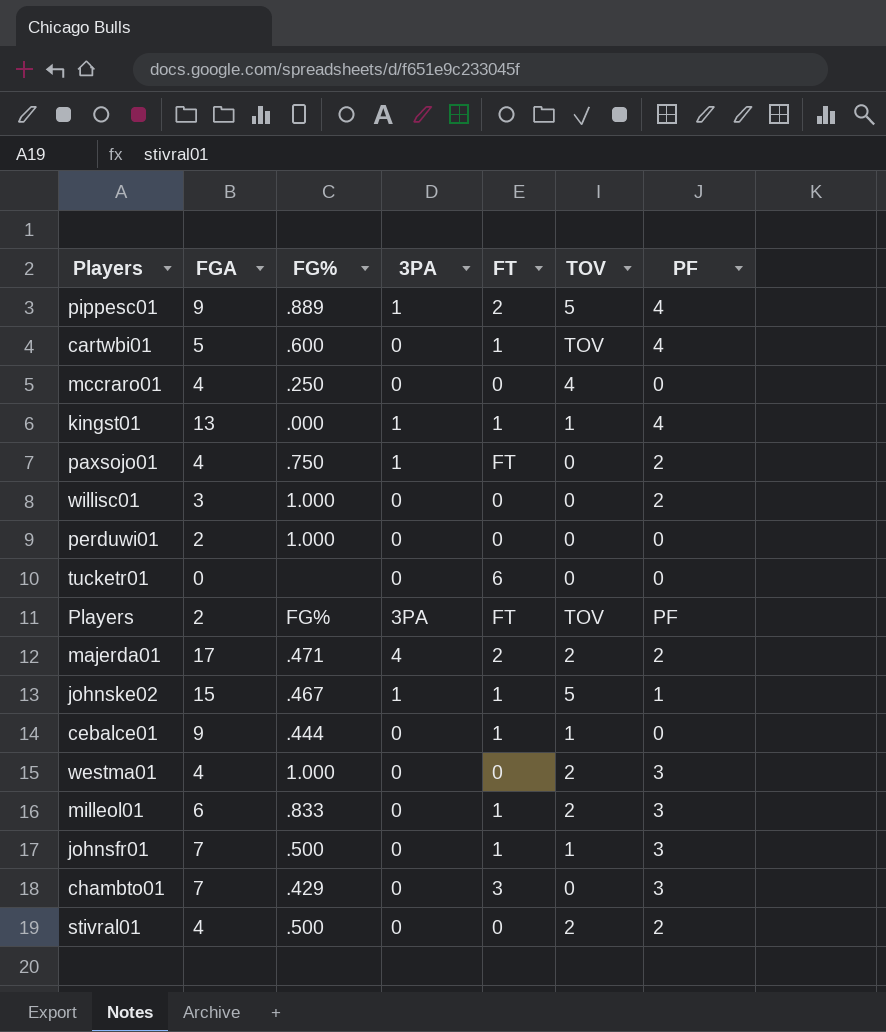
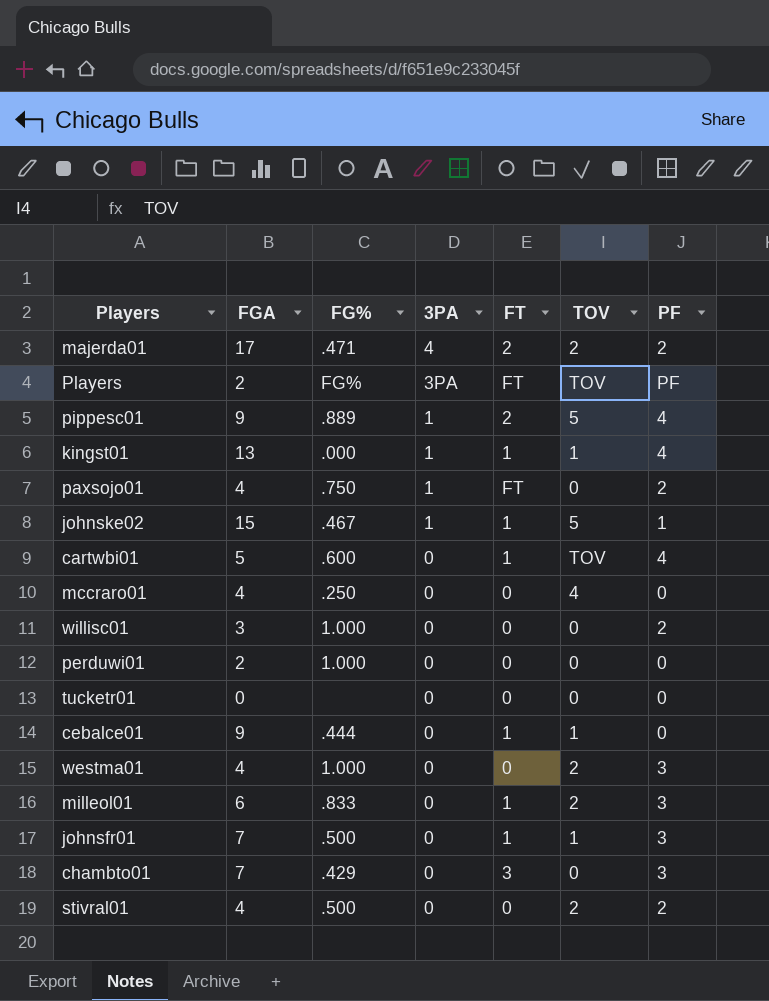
row order: none -> 3PA descending
tucketr01 | FT: 6 -> 0

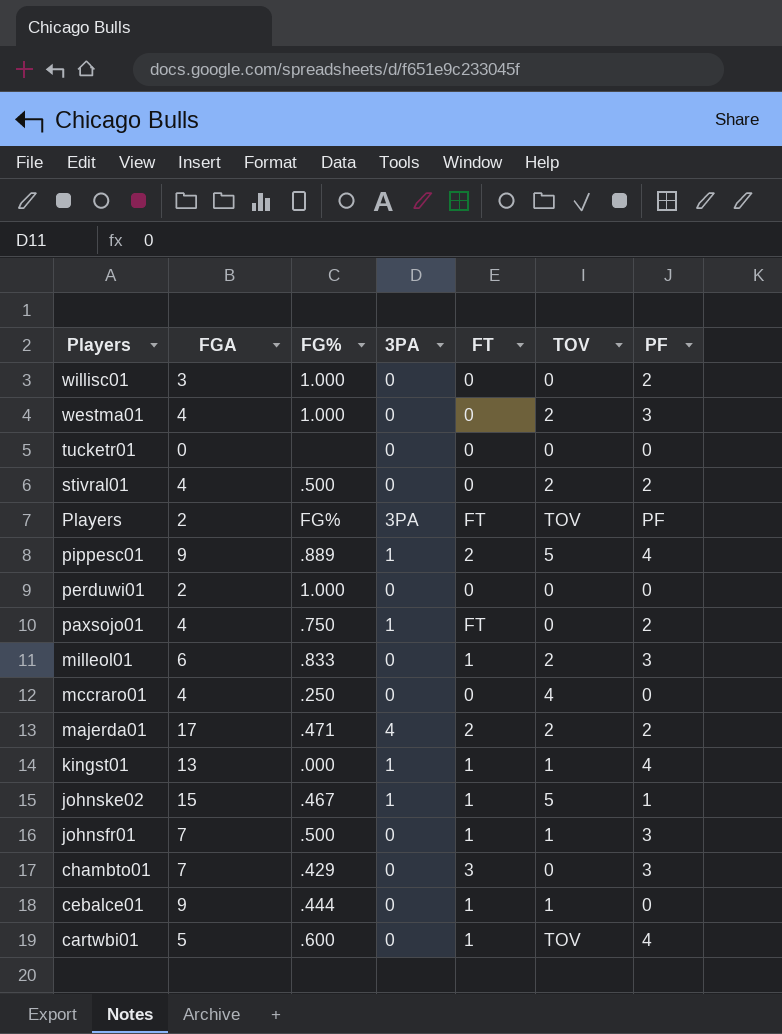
row order: 3PA descending -> Players descending

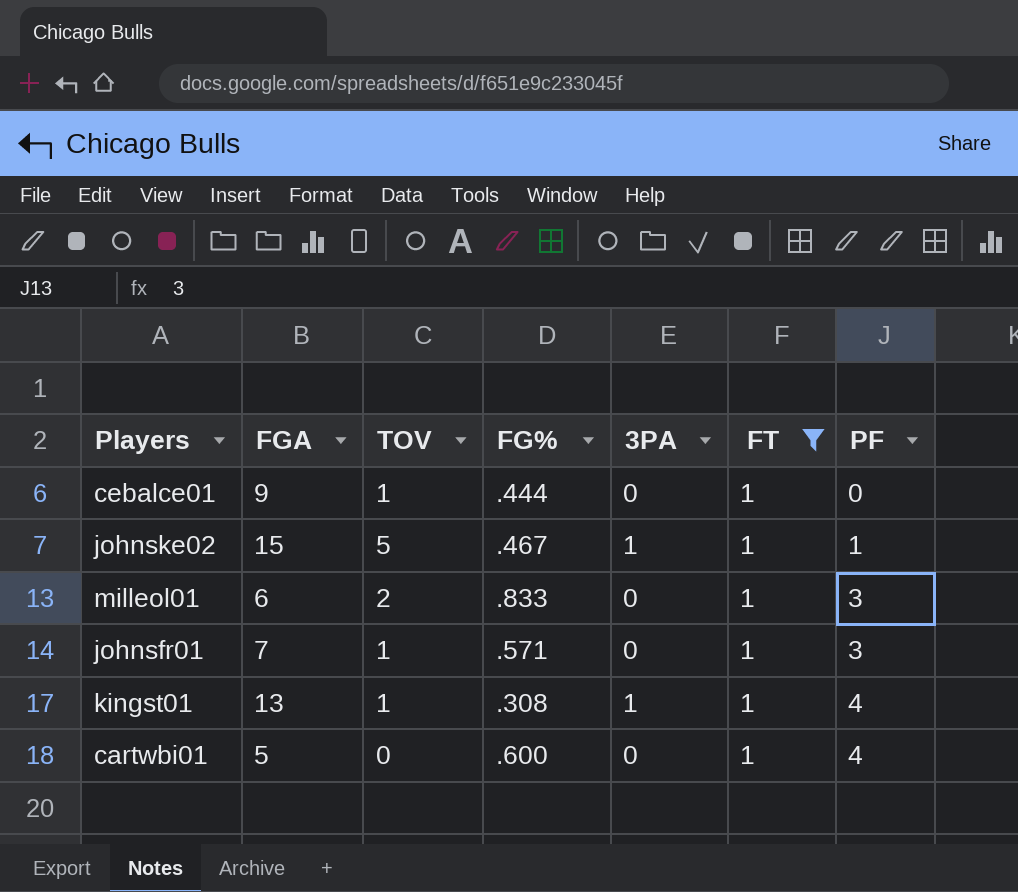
filter: none -> FT = 1
row order: Players descending -> PF ascending
column TOV | position: 6 -> 3
johnsfr01 | FG%: .500 -> .571
kingst01 | FG%: .000 -> .308
cartwbi01 | TOV: TOV -> 0

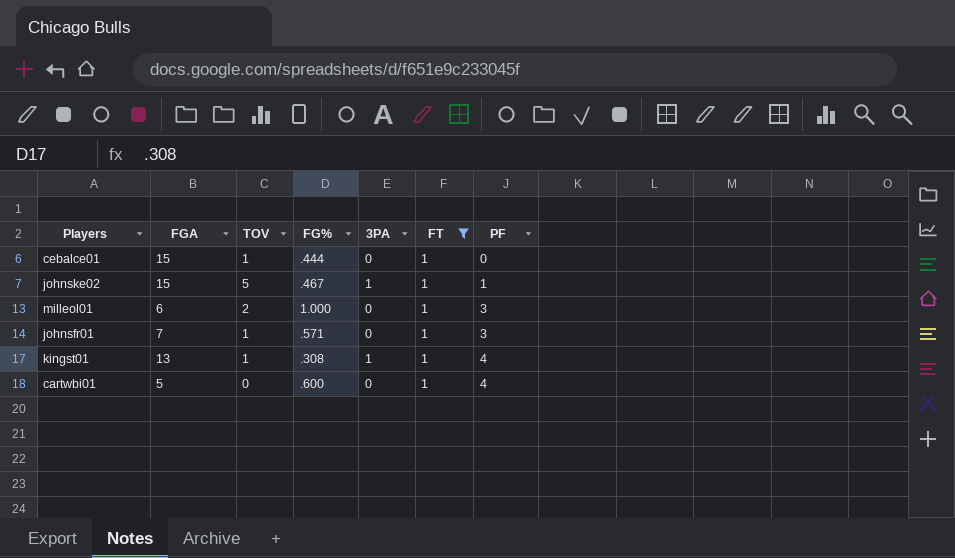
cebalce01 | FGA: 9 -> 15
milleol01 | FG%: .833 -> 1.000

